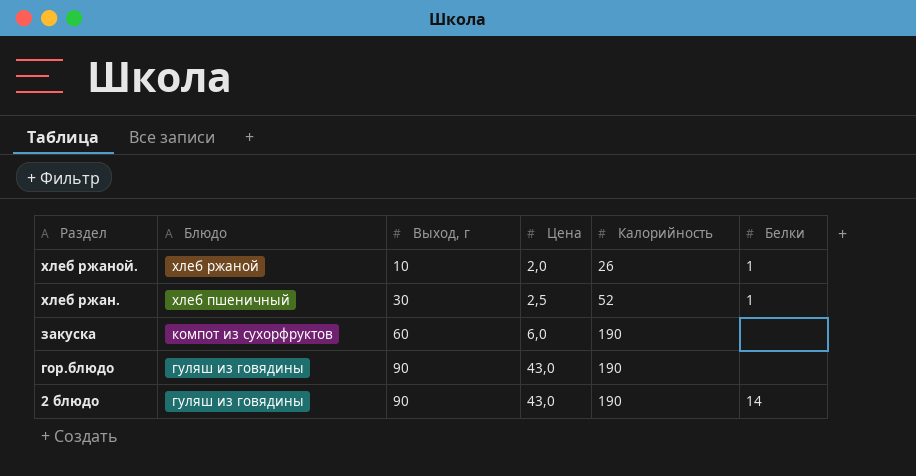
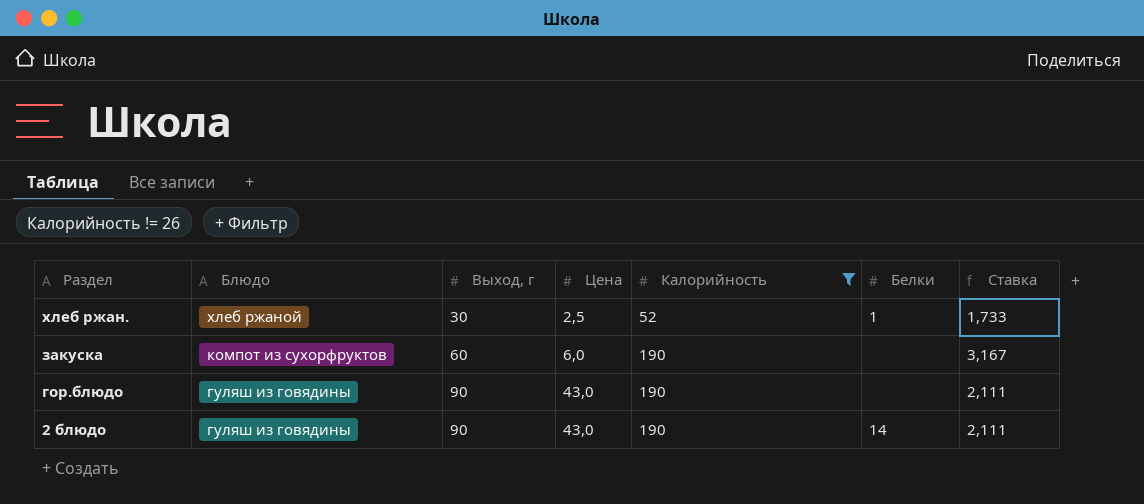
filter: none -> Калорийность != 26
column Ставка | formula: none -> [Калорийность] / [Выход, г]
хлеб ржан. | Блюдо: хлеб пшеничный -> хлеб ржаной

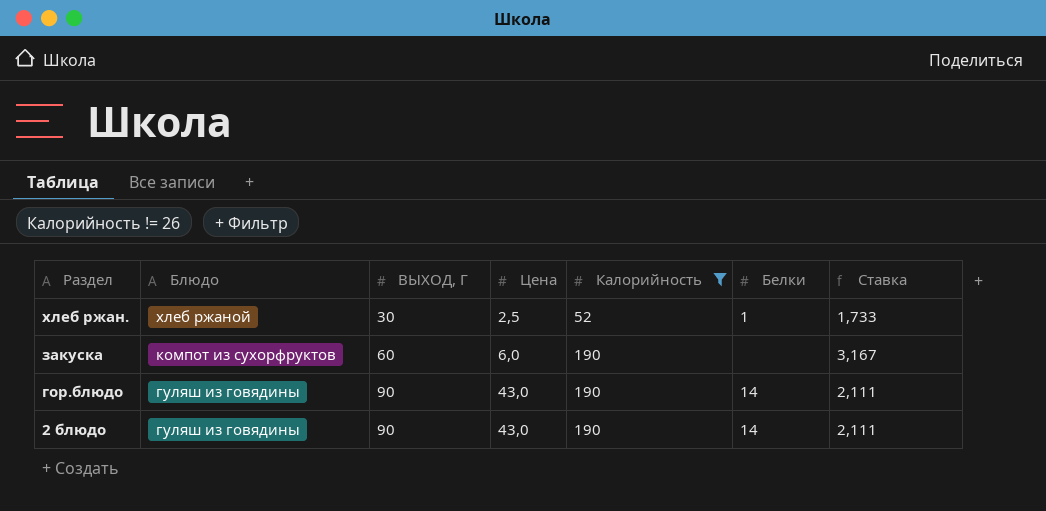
column name: Выход, г -> ВЫХОД, Г
гор.блюдо | Белки: none -> 14

